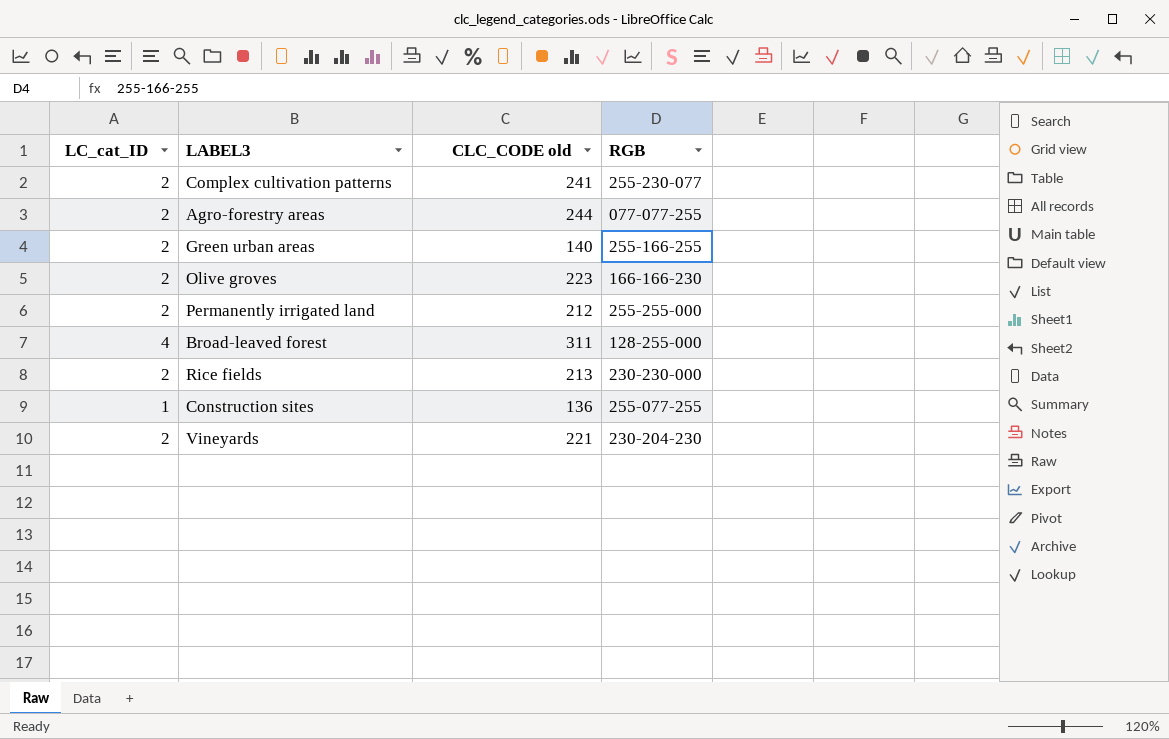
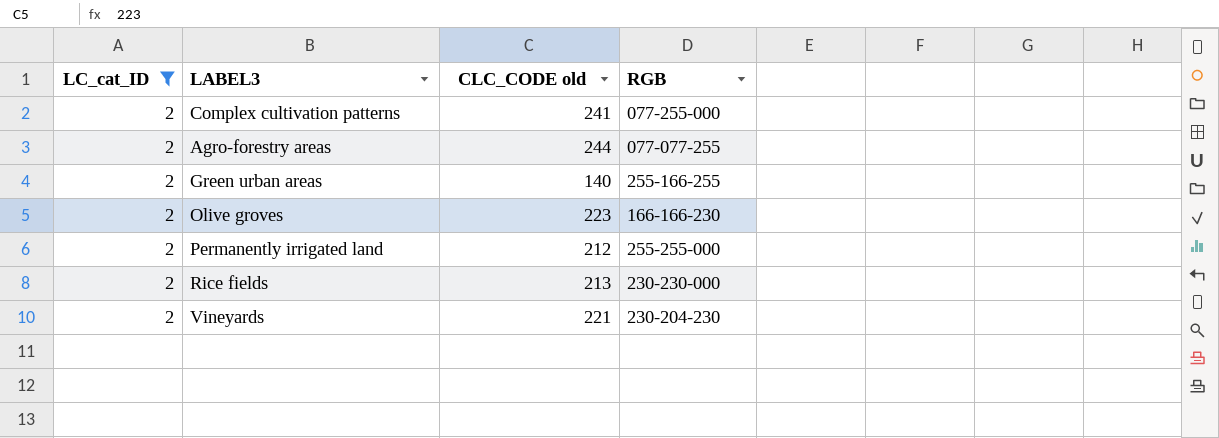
filter: none -> LC_cat_ID = 2
Complex cultivation patterns | RGB: 255-230-077 -> 077-255-000

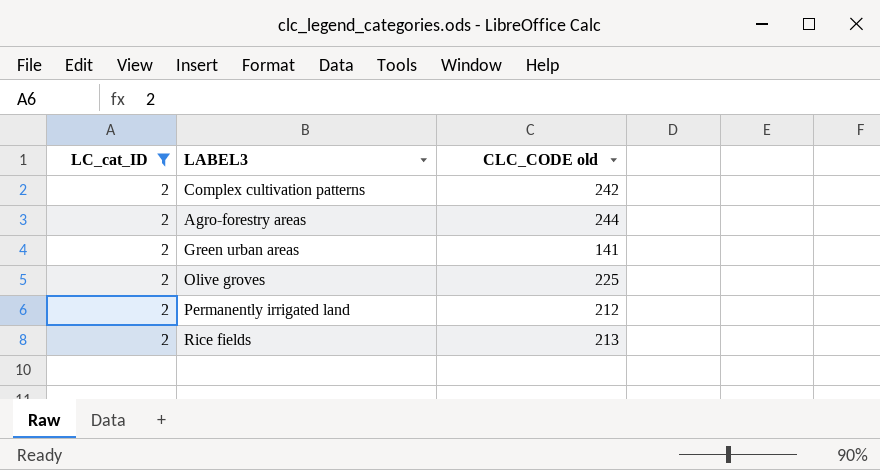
column RGB | position: 4 -> none
row Vineyards: 2 | 221 | 230-204-230 -> none
Complex cultivation patterns | CLC_CODE old: 241 -> 242
Green urban areas | CLC_CODE old: 140 -> 141
Olive groves | CLC_CODE old: 223 -> 225

